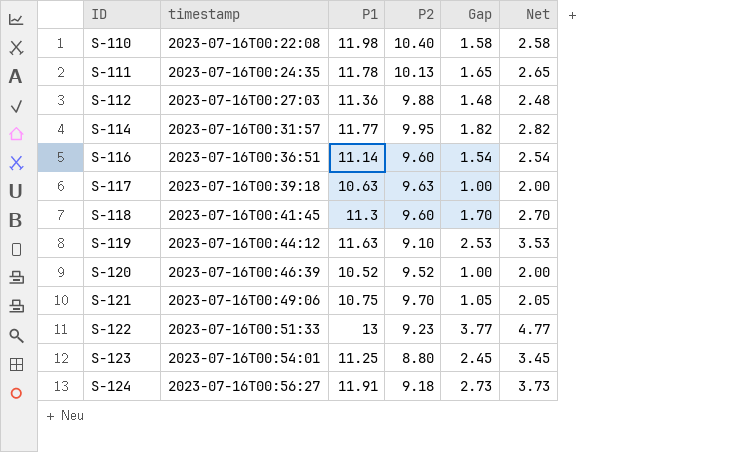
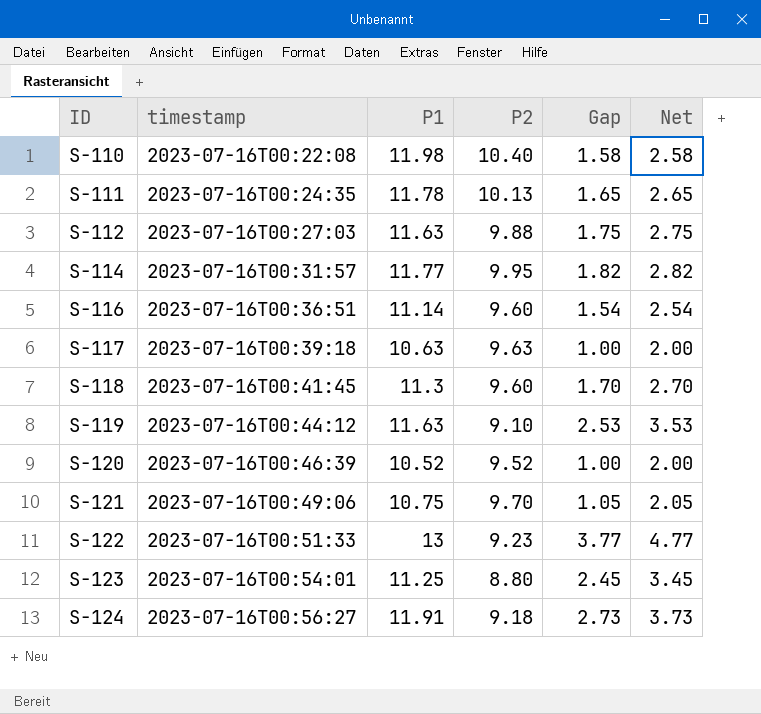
S-112 | P1: 11.36 -> 11.63
S-112 | Gap: 1.48 -> 1.75
S-112 | Net: 2.48 -> 2.75

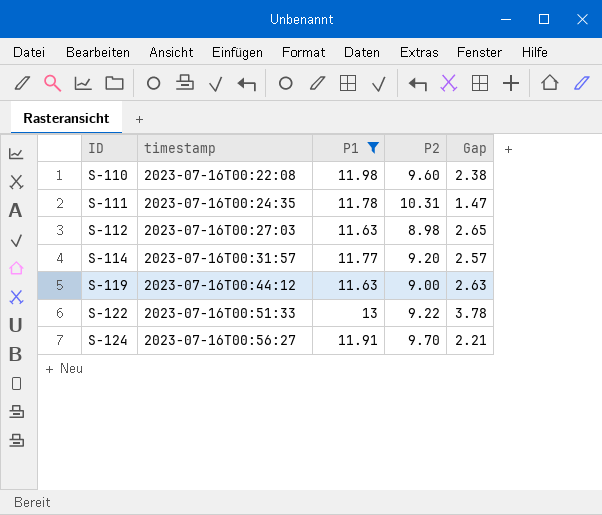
filter: none -> P1 >= 11.63
column Net | formula: [Gap] + 1 -> none
S-110 | P2: 10.40 -> 9.60
S-110 | Gap: 1.58 -> 2.38
S-111 | P2: 10.13 -> 10.31
S-111 | Gap: 1.65 -> 1.47
S-112 | P2: 9.88 -> 8.98
S-112 | Gap: 1.75 -> 2.65
S-114 | P2: 9.95 -> 9.20
S-114 | Gap: 1.82 -> 2.57
S-119 | P2: 9.10 -> 9.00
S-119 | Gap: 2.53 -> 2.63
S-122 | P2: 9.23 -> 9.22
S-122 | Gap: 3.77 -> 3.78
S-124 | P2: 9.18 -> 9.70
S-124 | Gap: 2.73 -> 2.21

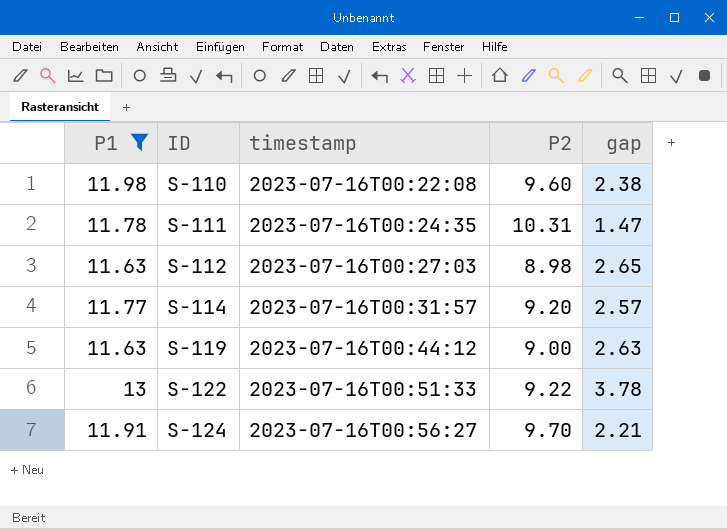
column P1 | position: 3 -> 1
column name: Gap -> gap

